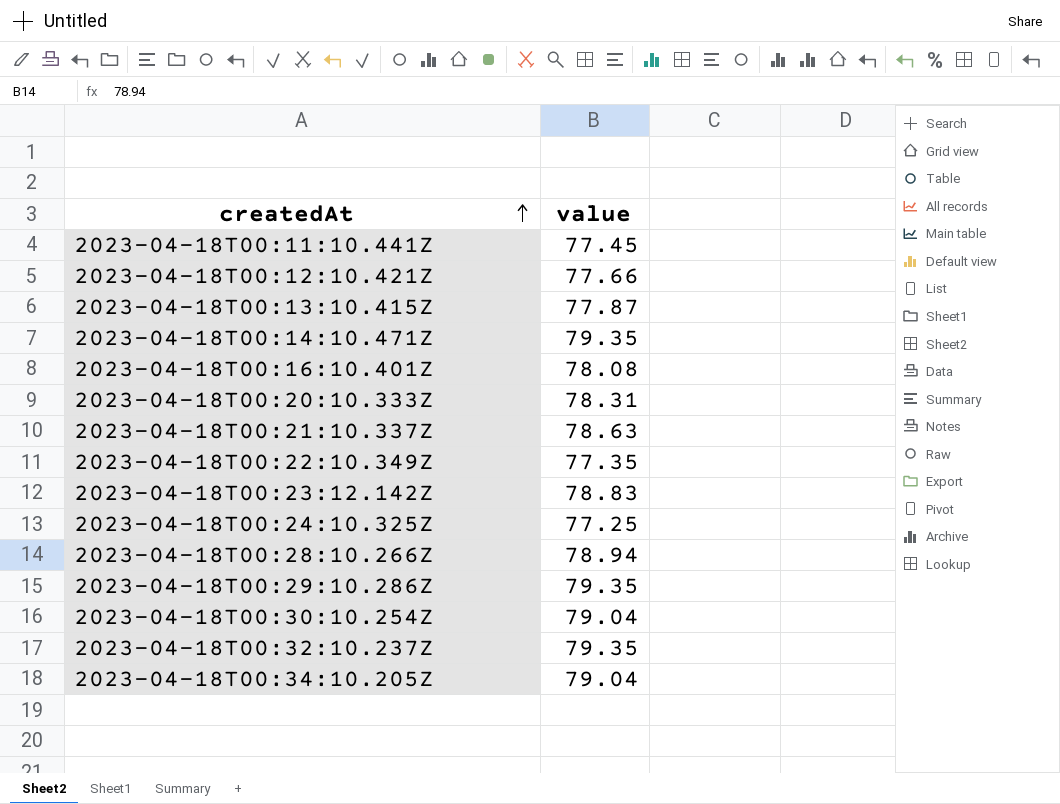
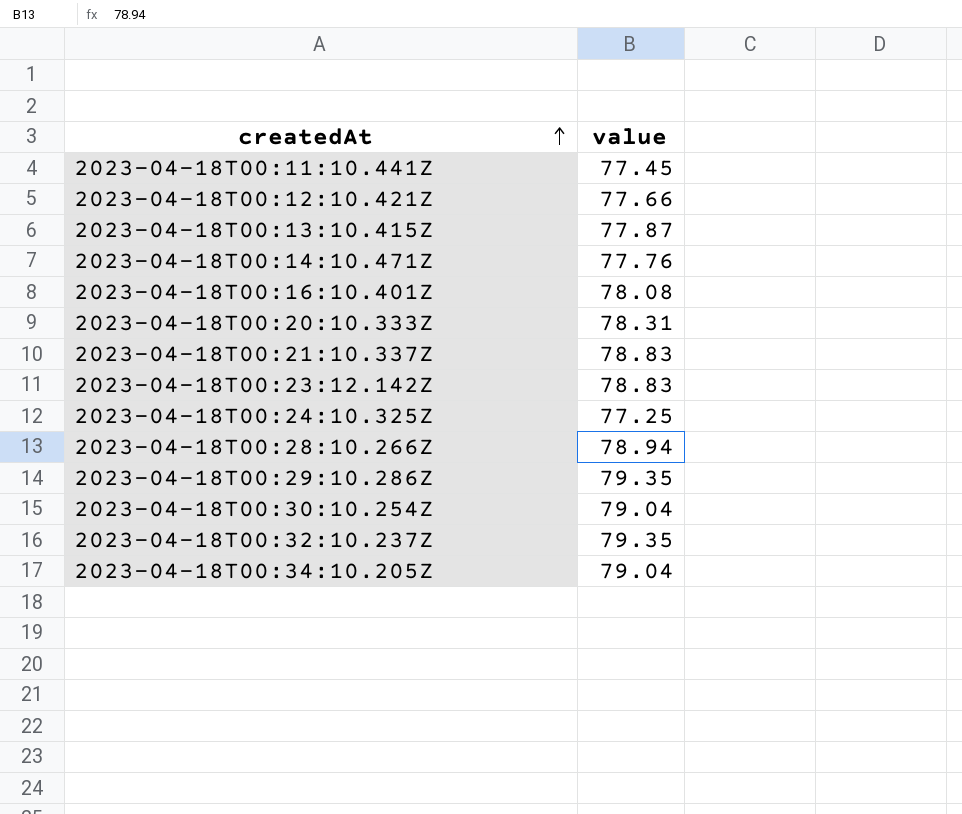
row 2023-04-18T00:22:10.349Z: 77.35 -> none
2023-04-18T00:14:10.471Z | value: 79.35 -> 77.76
2023-04-18T00:21:10.337Z | value: 78.63 -> 78.83

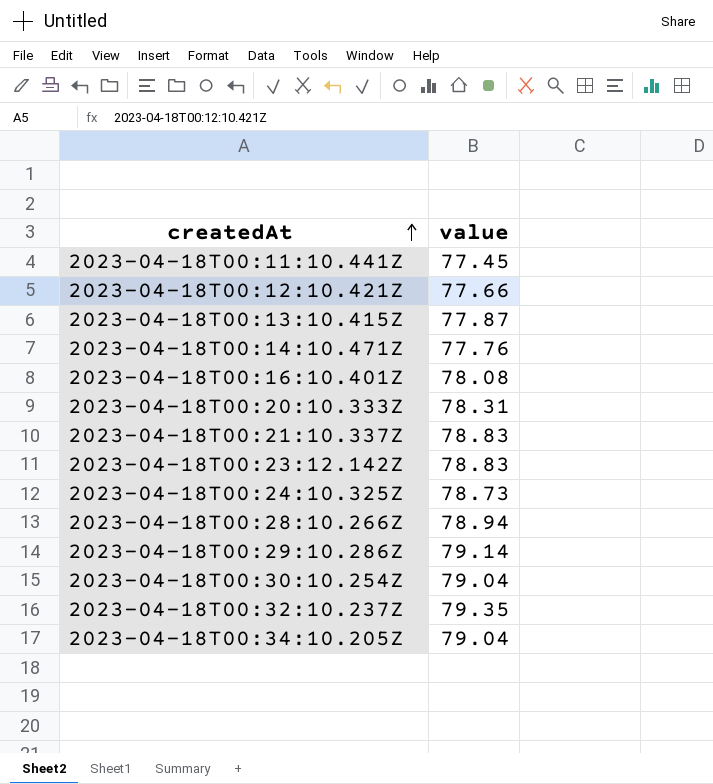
2023-04-18T00:24:10.325Z | value: 77.25 -> 78.73
2023-04-18T00:29:10.286Z | value: 79.35 -> 79.14

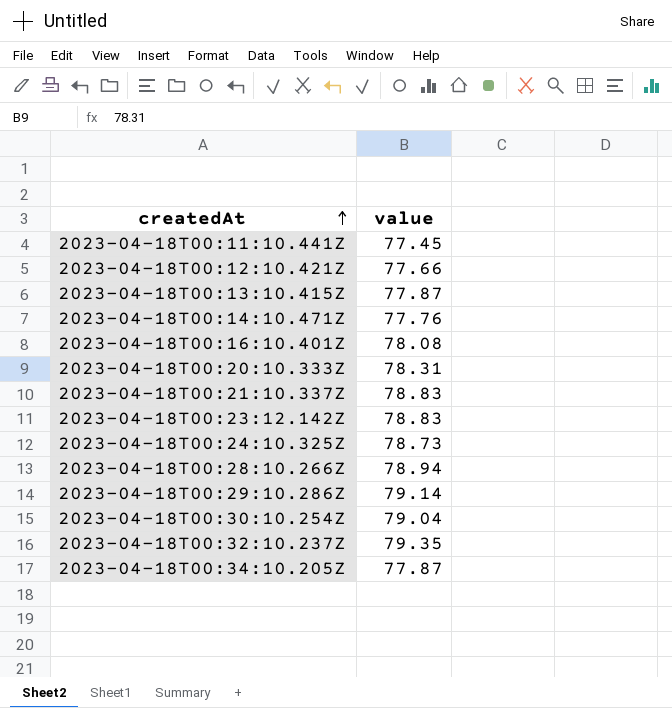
2023-04-18T00:34:10.205Z | value: 79.04 -> 77.87

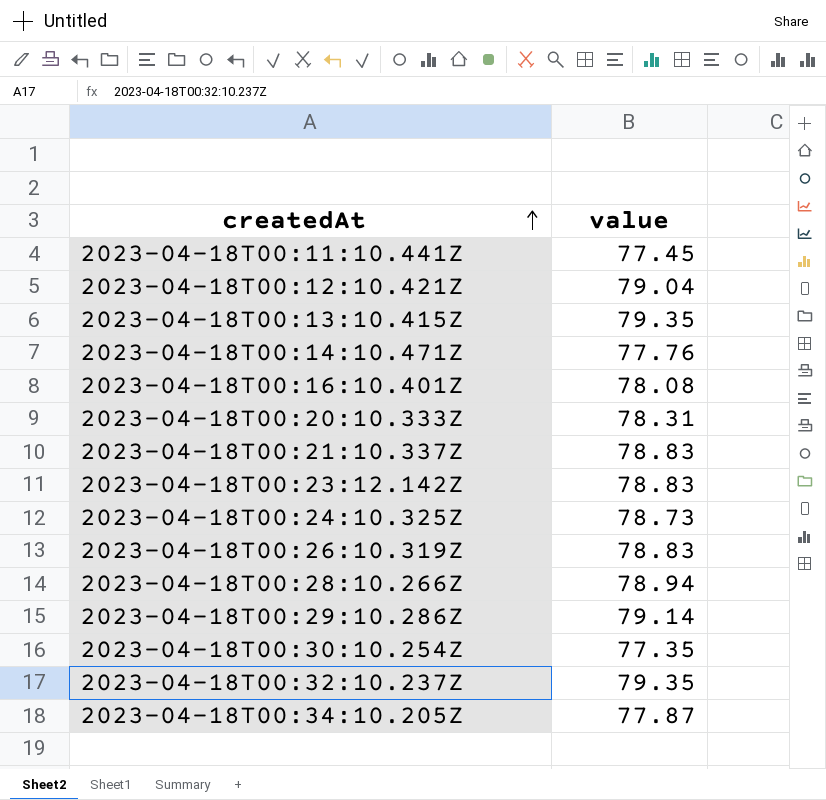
2023-04-18T00:12:10.421Z | value: 77.66 -> 79.04
2023-04-18T00:13:10.415Z | value: 77.87 -> 79.35
row 2023-04-18T00:26:10.319Z: none -> 78.83
2023-04-18T00:30:10.254Z | value: 79.04 -> 77.35

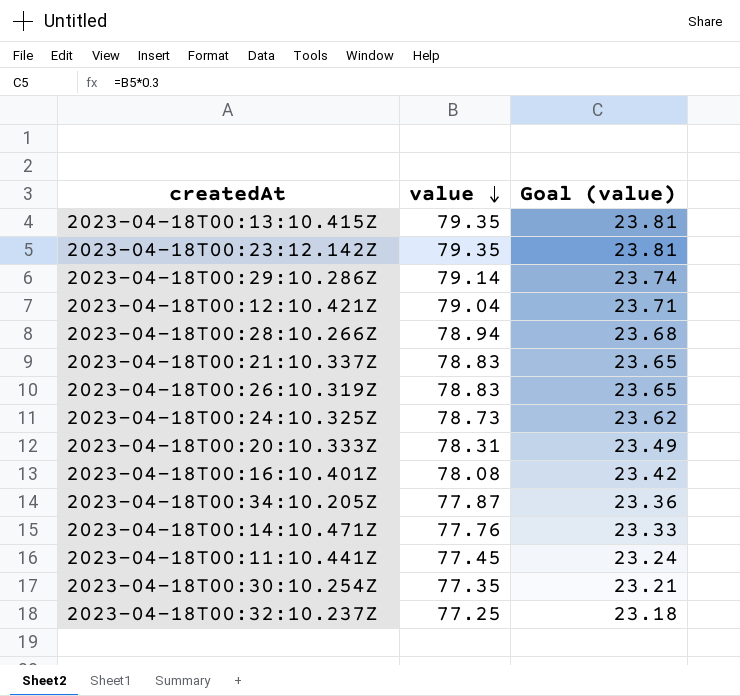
row order: createdAt ascending -> value descending
column Goal (value) | formula: none -> [value] * 0.3
2023-04-18T00:23:12.142Z | value: 78.83 -> 79.35
2023-04-18T00:32:10.237Z | value: 79.35 -> 77.25

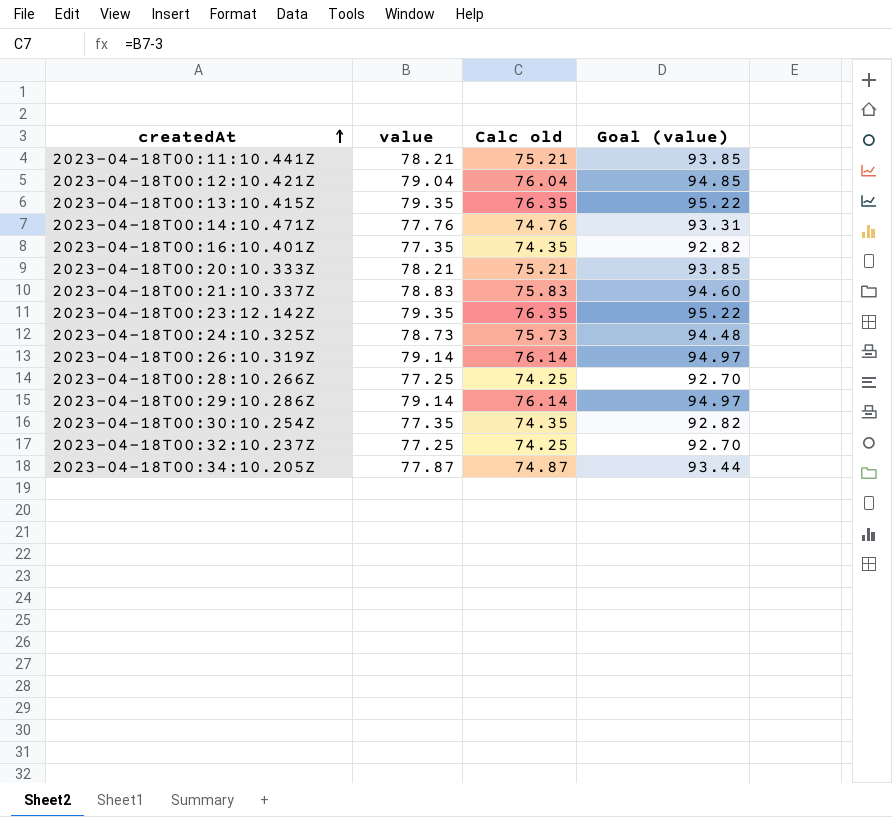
row order: value descending -> createdAt ascending
column Calc old | formula: none -> [value] - 3
column Goal (value) | formula: [value] * 0.3 -> [value] * 1.2
2023-04-18T00:11:10.441Z | value: 77.45 -> 78.21
2023-04-18T00:16:10.401Z | value: 78.08 -> 77.35
2023-04-18T00:20:10.333Z | value: 78.31 -> 78.21
2023-04-18T00:26:10.319Z | value: 78.83 -> 79.14
2023-04-18T00:28:10.266Z | value: 78.94 -> 77.25

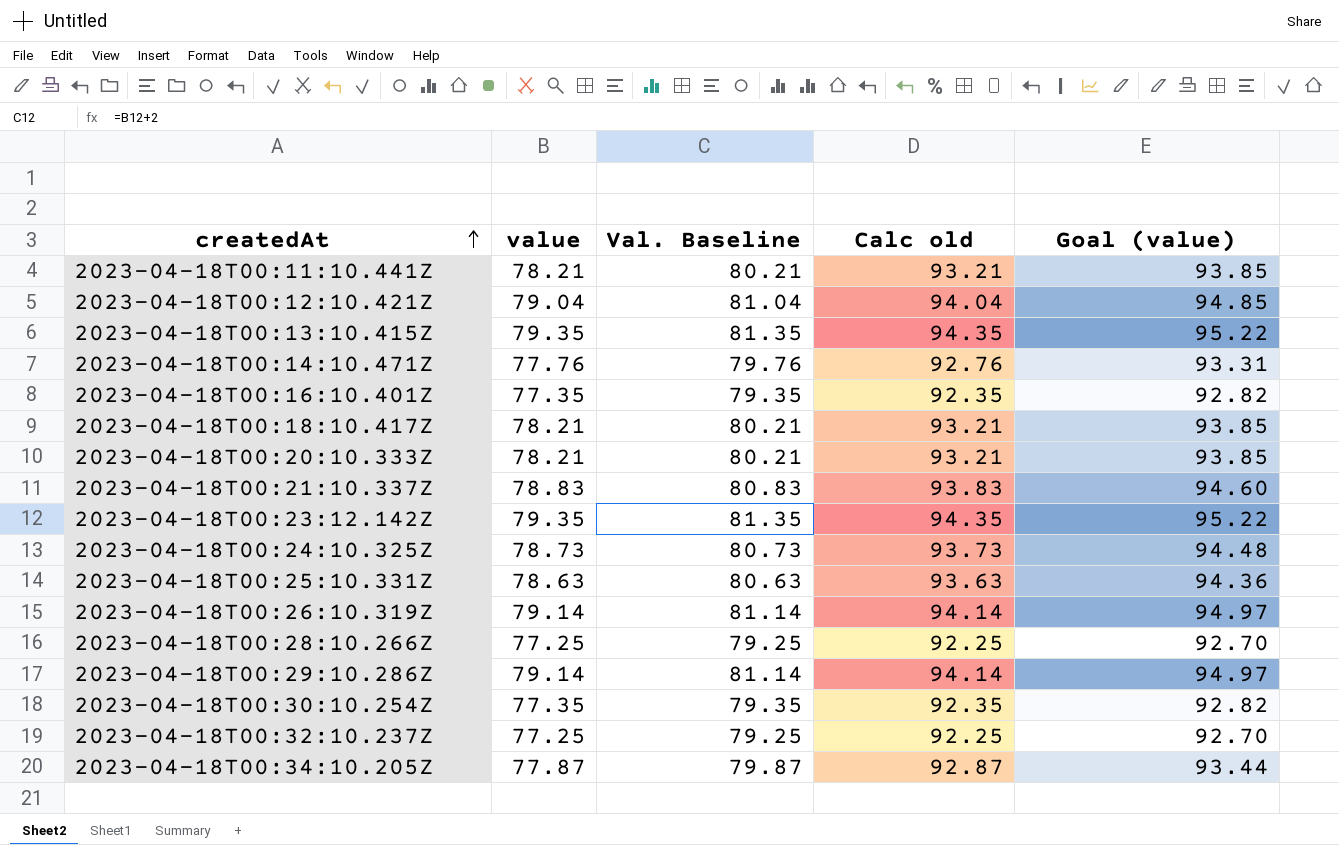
column Val. Baseline | formula: none -> [value] + 2
column Calc old | formula: [value] - 3 -> [value] + 15
row 2023-04-18T00:18:10.417Z: none -> 78.21 | 80.21 | 93.21 | 93.85
row 2023-04-18T00:25:10.331Z: none -> 78.63 | 80.63 | 93.63 | 94.36

